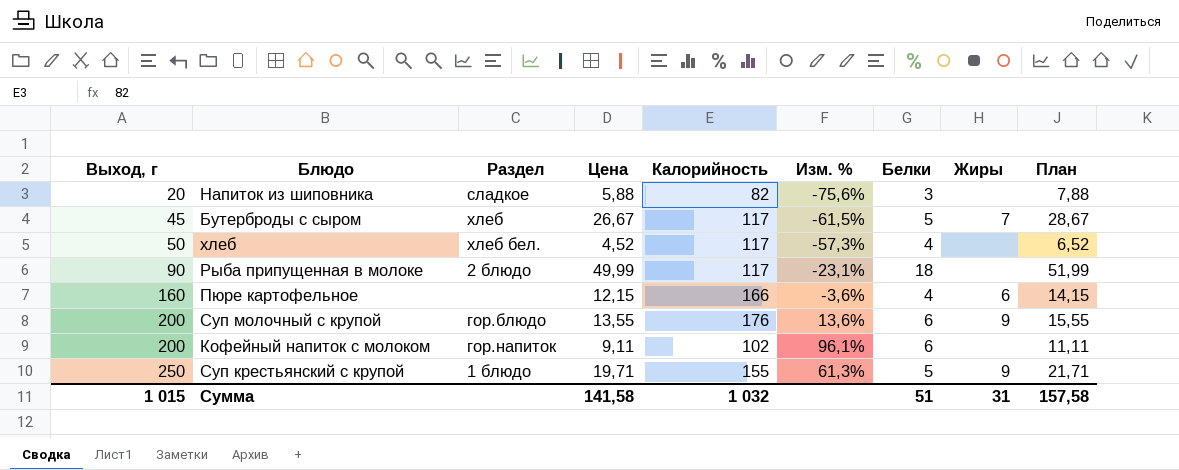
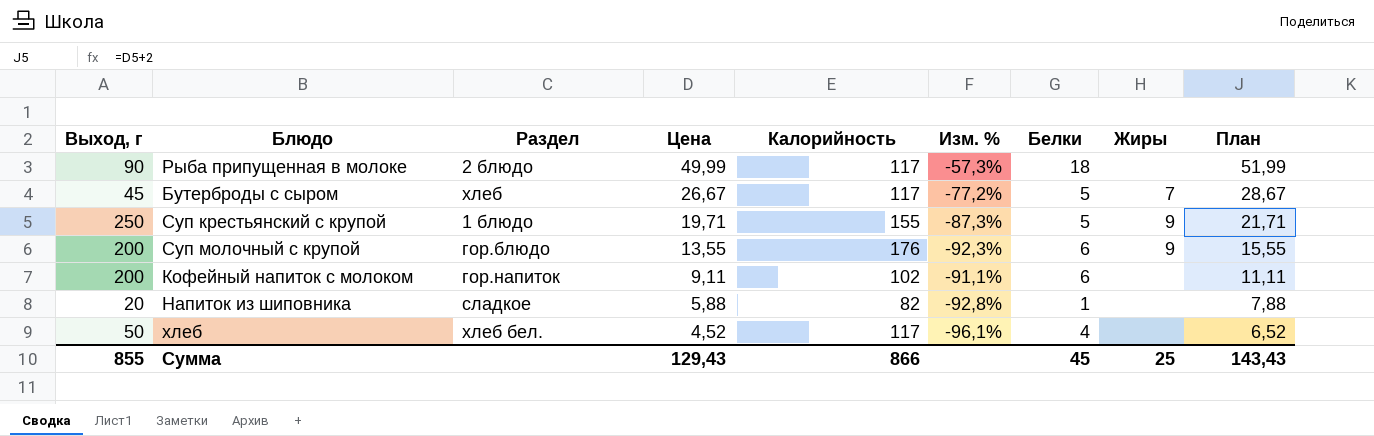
row order: Выход, г ascending -> Цена descending
column Изм. % | formula: ([Выход, г] - [Калорийность]) / [Калорийность] -> ([Цена] - [Калорийность]) / [Калорийность]
row Пюре картофельное: 160 | none | 12,15 | 166 | -3,6% | 4 | 6 | 14,15 -> none
Напиток из шиповника | Белки: 3 -> 1
Сумма | Выход, г: 1 015 -> 855
Сумма | Цена: 141,58 -> 129,43
Сумма | Калорийность: 1 032 -> 866
Сумма | Белки: 51 -> 45
Сумма | Жиры: 31 -> 25
Сумма | План: 157,58 -> 143,43

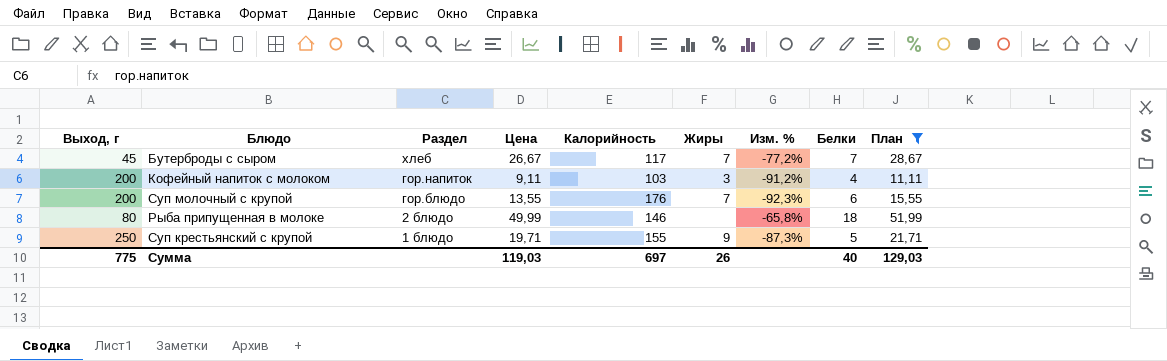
filter: none -> План >= 11,11
row order: Цена descending -> Раздел descending
column Жиры | position: 8 -> 6
Бутерброды с сыром | Белки: 5 -> 7
Кофейный напиток с молоком | Калорийность: 102 -> 103
Кофейный напиток с молоком | Жиры: none -> 3
Кофейный напиток с молоком | Изм. %: -91,1% -> -91,2%
Кофейный напиток с молоком | Белки: 6 -> 4
Суп молочный с крупой | Жиры: 9 -> 7
Рыба припущенная в молоке | Выход, г: 90 -> 80
Рыба припущенная в молоке | Калорийность: 117 -> 146
Рыба припущенная в молоке | Изм. %: -57,3% -> -65,8%
Сумма | Выход, г: 855 -> 775
Сумма | Цена: 129,43 -> 119,03
Сумма | Калорийность: 866 -> 697
Сумма | Жиры: 25 -> 26
Сумма | Белки: 45 -> 40
Сумма | План: 143,43 -> 129,03

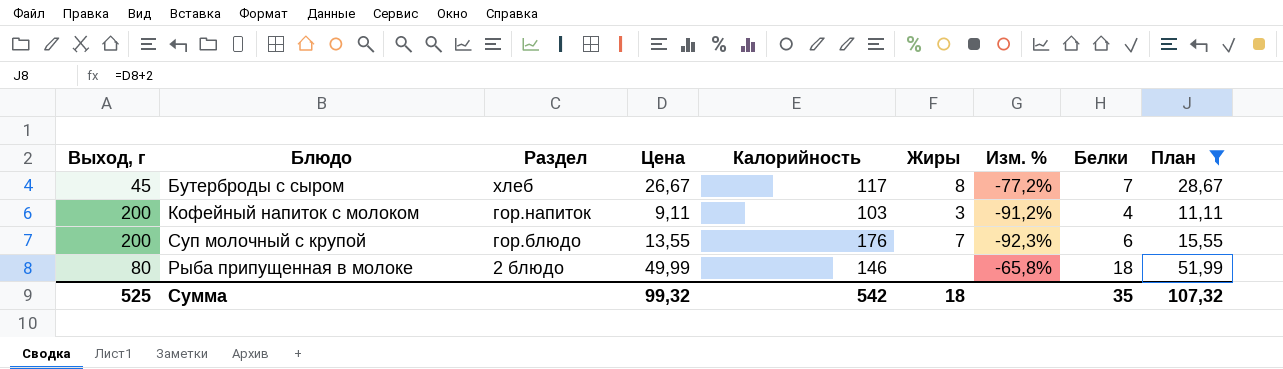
row Суп крестьянский с крупой: 250 | 1 блюдо | 19,71 | 155 | 9 | -87,3% | 5 | 21,71 -> none
Бутерброды с сыром | Жиры: 7 -> 8
Сумма | Выход, г: 775 -> 525
Сумма | Цена: 119,03 -> 99,32
Сумма | Калорийность: 697 -> 542
Сумма | Жиры: 26 -> 18
Сумма | Белки: 40 -> 35
Сумма | План: 129,03 -> 107,32

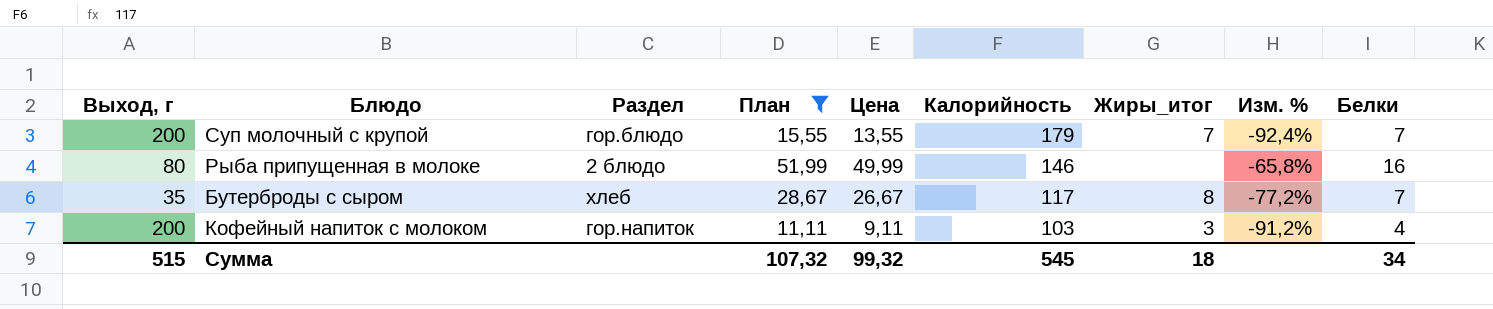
row order: Раздел descending -> Калорийность descending
column План | position: 9 -> 4
column name: Жиры -> Жиры_итог
Суп молочный с крупой | Калорийность: 176 -> 179
Суп молочный с крупой | Изм. %: -92,3% -> -92,4%
Суп молочный с крупой | Белки: 6 -> 7
Рыба припущенная в молоке | Белки: 18 -> 16
Бутерброды с сыром | Выход, г: 45 -> 35
Сумма | Выход, г: 525 -> 515
Сумма | Калорийность: 542 -> 545
Сумма | Белки: 35 -> 34

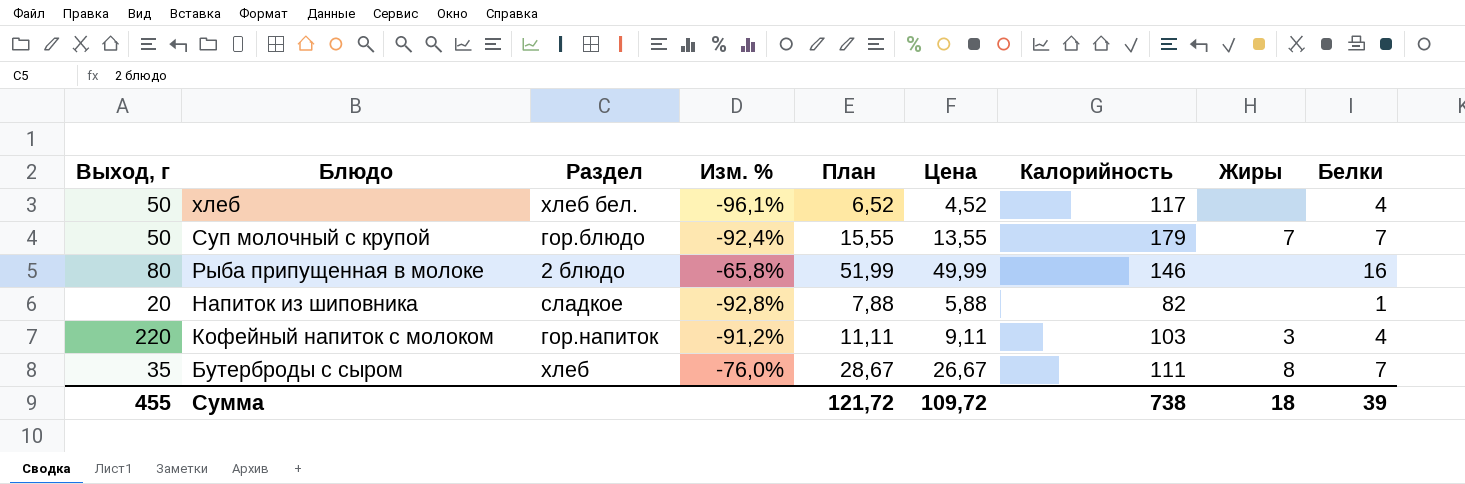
filter: План >= 11,11 -> none
row order: Калорийность descending -> Блюдо descending
column Изм. % | position: 8 -> 4
column name: Жиры_итог -> Жиры
Суп молочный с крупой | Выход, г: 200 -> 50
Кофейный напиток с молоком | Выход, г: 200 -> 220
Бутерброды с сыром | Изм. %: -77,2% -> -76,0%
Бутерброды с сыром | Калорийность: 117 -> 111
Сумма | Выход, г: 515 -> 455
Сумма | План: 107,32 -> 121,72
Сумма | Цена: 99,32 -> 109,72
Сумма | Калорийность: 545 -> 738
Сумма | Белки: 34 -> 39

